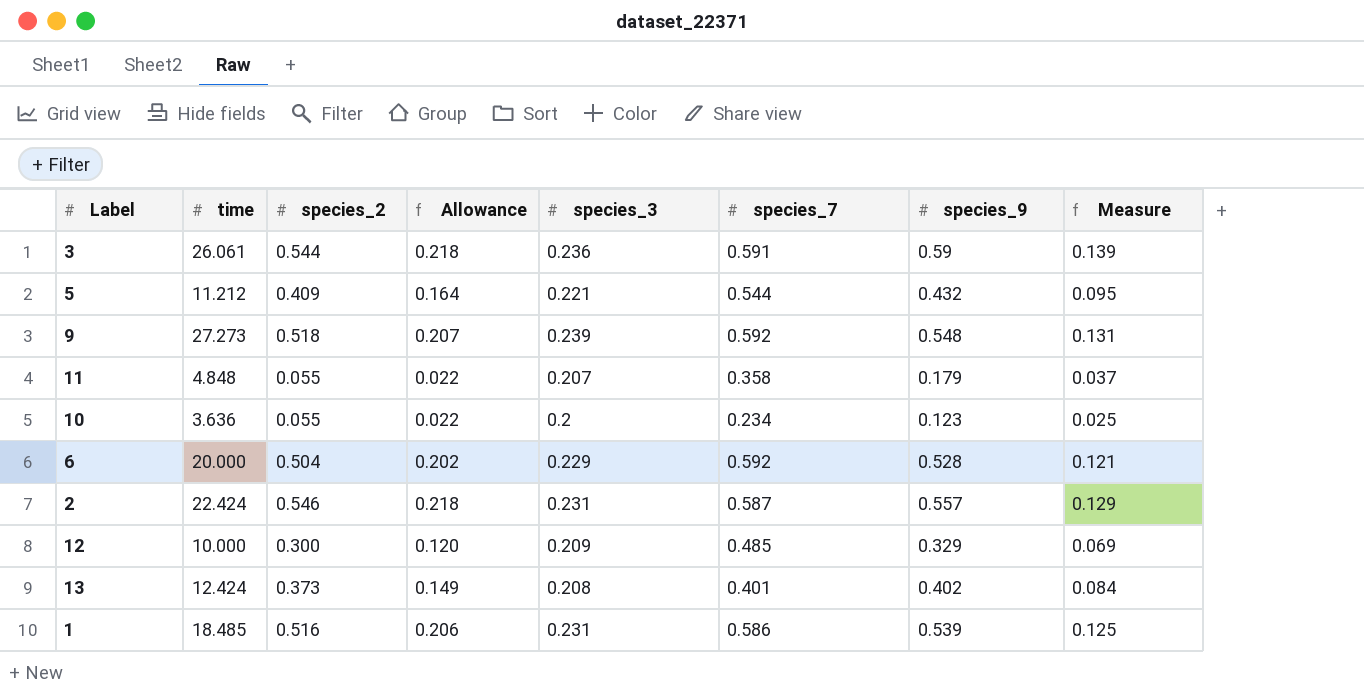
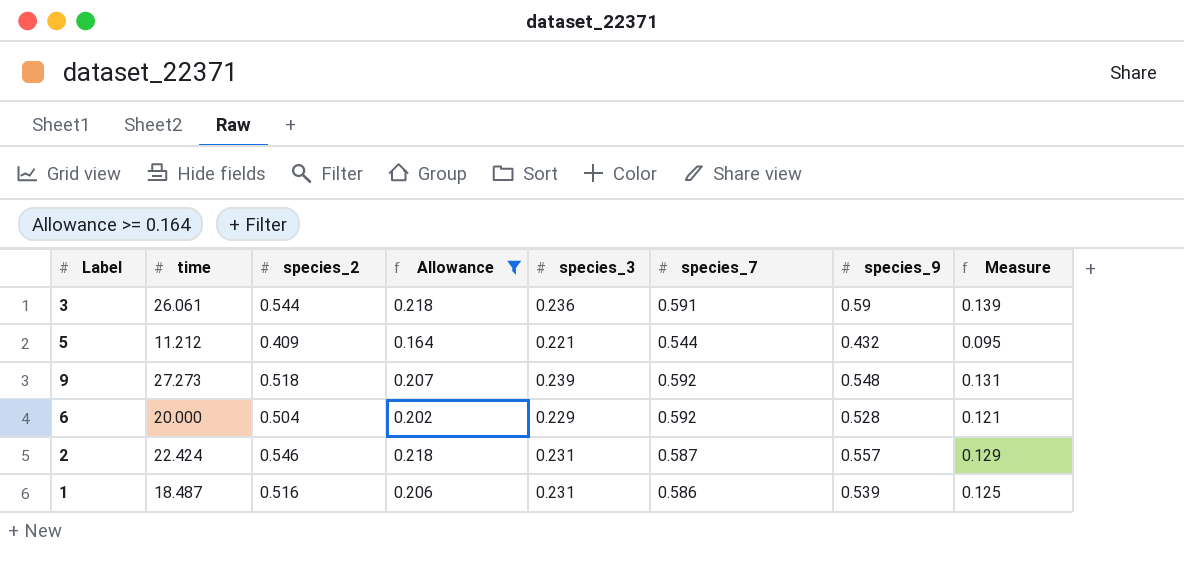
filter: none -> Allowance >= 0.164
1 | time: 18.485 -> 18.487

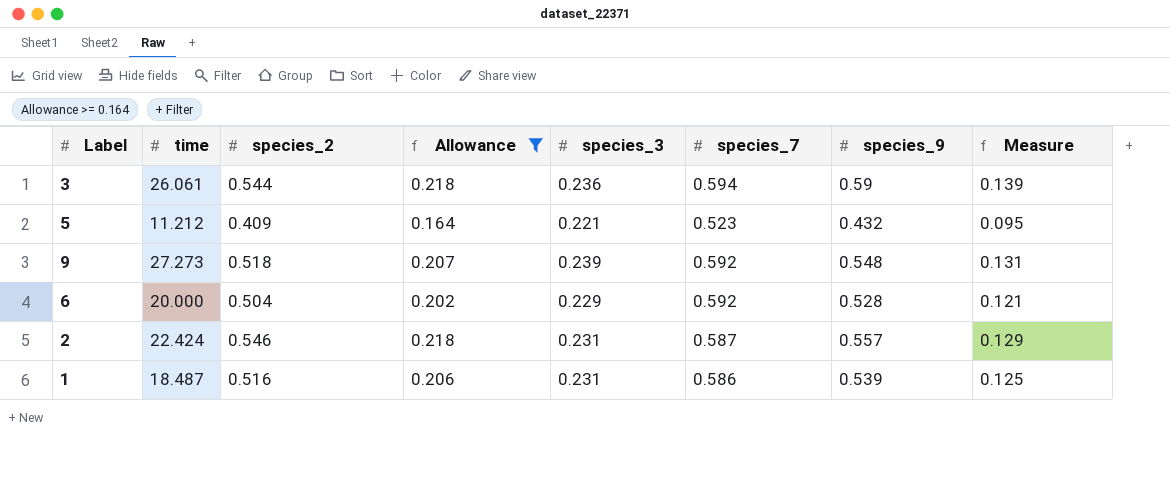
3 | species_7: 0.591 -> 0.594
5 | species_7: 0.544 -> 0.523

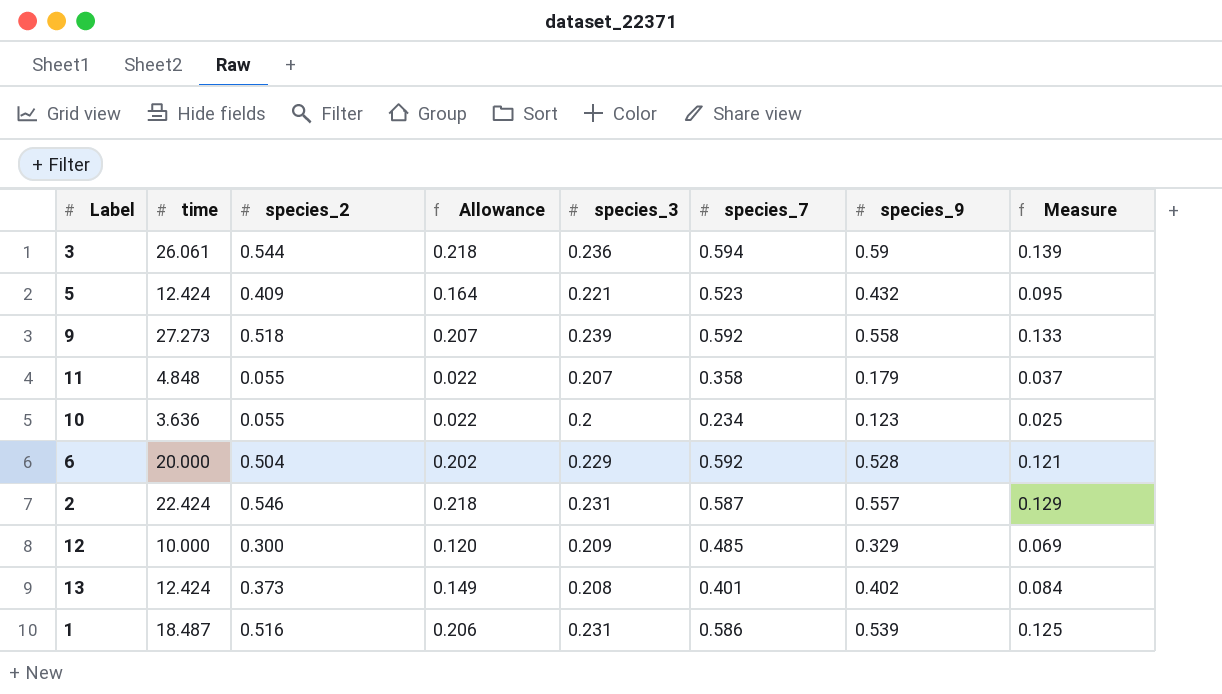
filter: Allowance >= 0.164 -> none
5 | time: 11.212 -> 12.424
9 | species_9: 0.548 -> 0.558
9 | Measure: 0.131 -> 0.133

